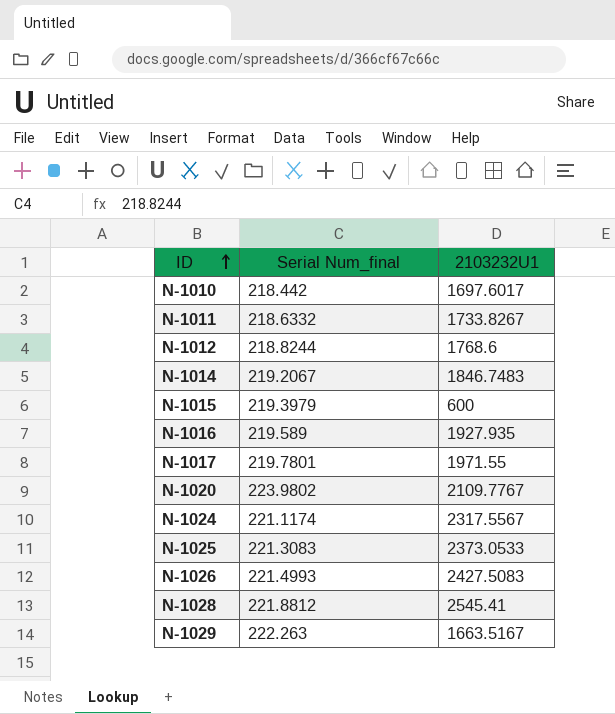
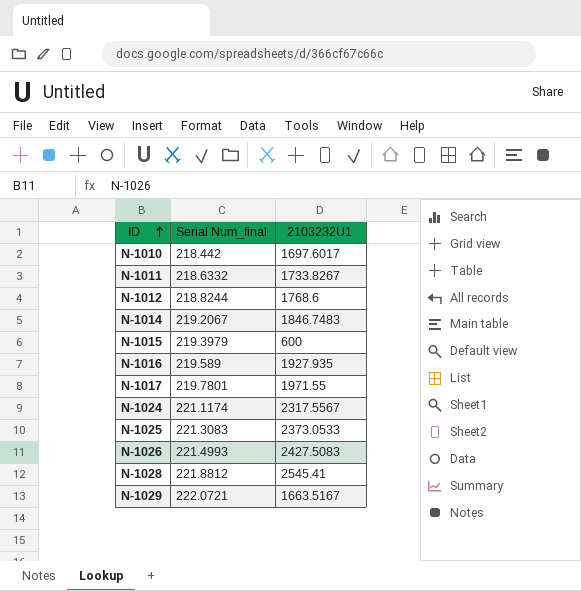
row N-1020: 223.9802 | 2109.7767 -> none
N-1029 | Serial Num_final: 222.263 -> 222.0721

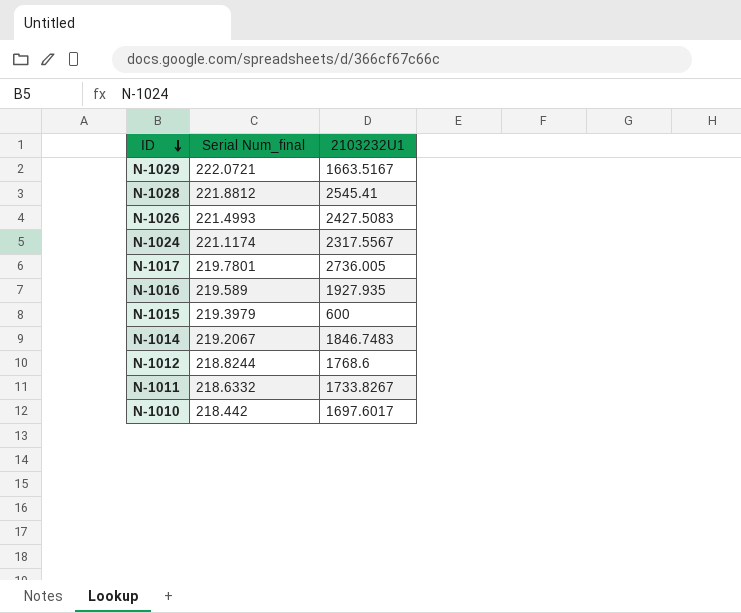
row order: ID ascending -> ID descending
row N-1025: 221.3083 | 2373.0533 -> none
N-1017 | 2103232U1: 1971.55 -> 2736.005

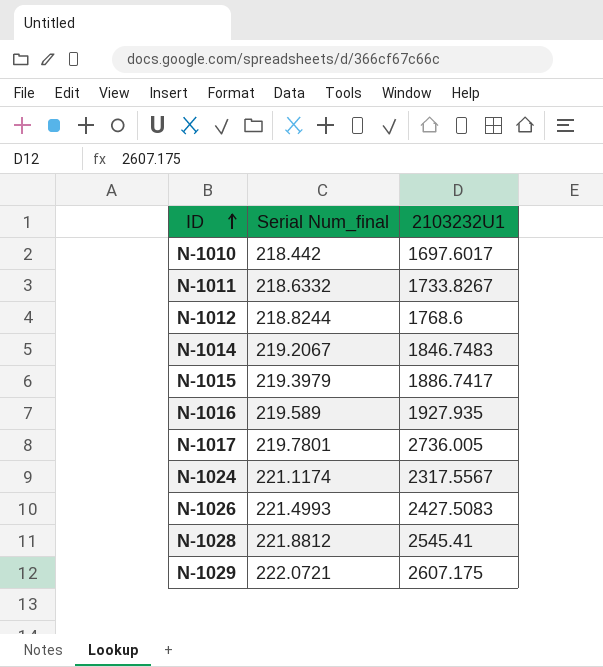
row order: ID descending -> ID ascending
N-1015 | 2103232U1: 600 -> 1886.7417
N-1029 | 2103232U1: 1663.5167 -> 2607.175

